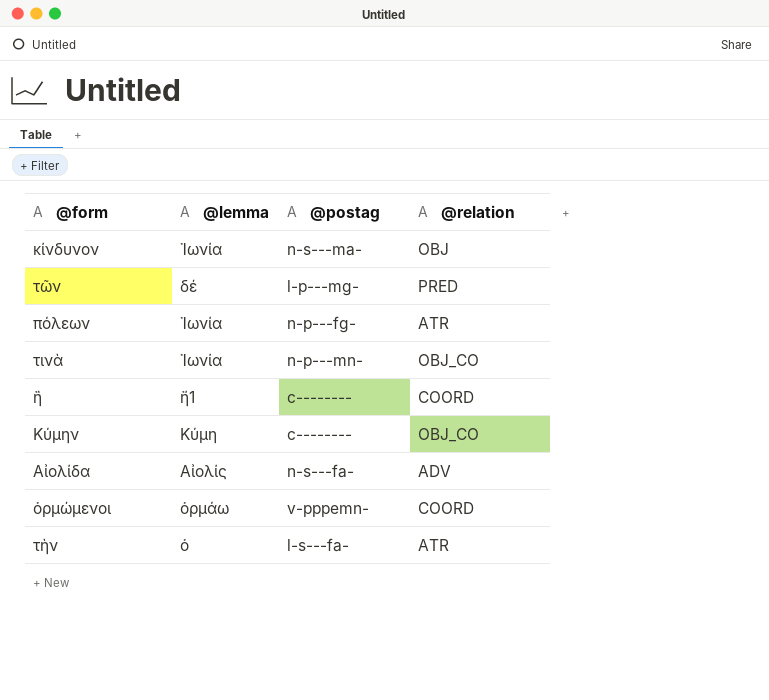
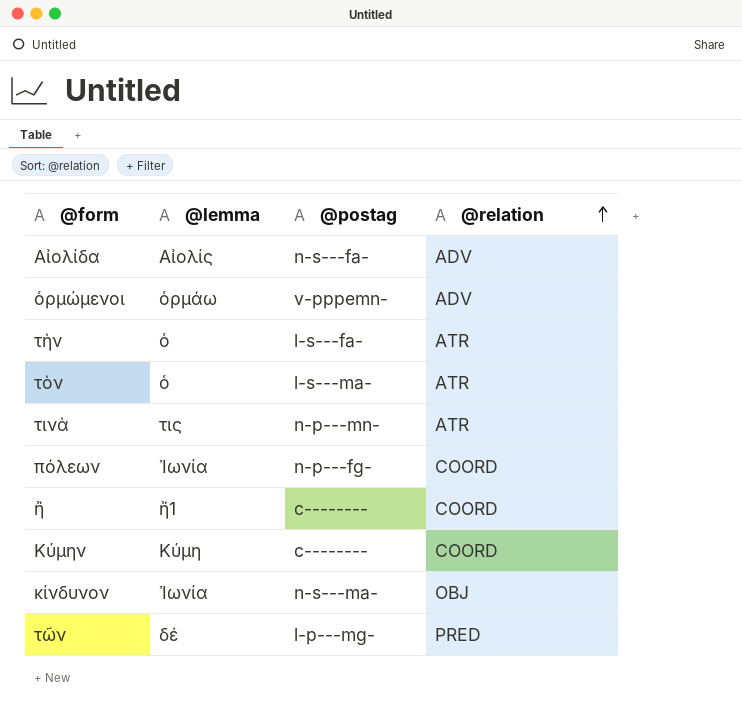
row order: none -> @relation ascending
ὁρμώμενοι | @relation: COORD -> ADV
row τὸν: none -> ὁ | l-s---ma- | ATR
τινὰ | @lemma: Ἰωνία -> τις
τινὰ | @relation: OBJ_CO -> ATR
πόλεων | @relation: ATR -> COORD
Κύμην | @relation: OBJ_CO -> COORD

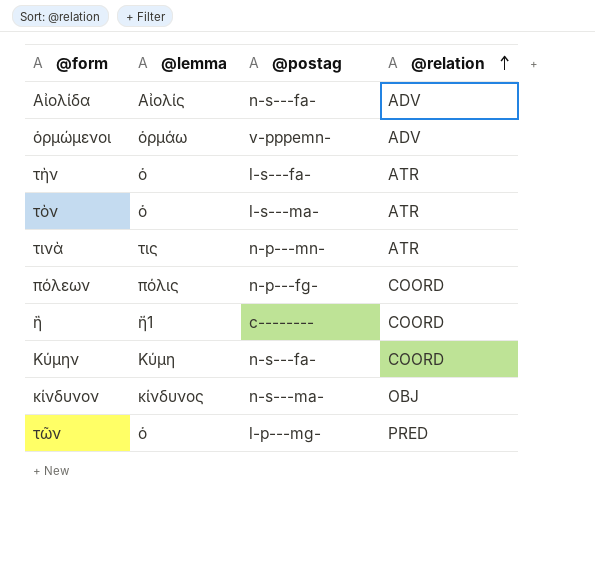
πόλεων | @lemma: Ἰωνία -> πόλις
Κύμην | @postag: c-------- -> n-s---fa-
κίνδυνον | @lemma: Ἰωνία -> κίνδυνος
τῶν | @lemma: δέ -> ὁ

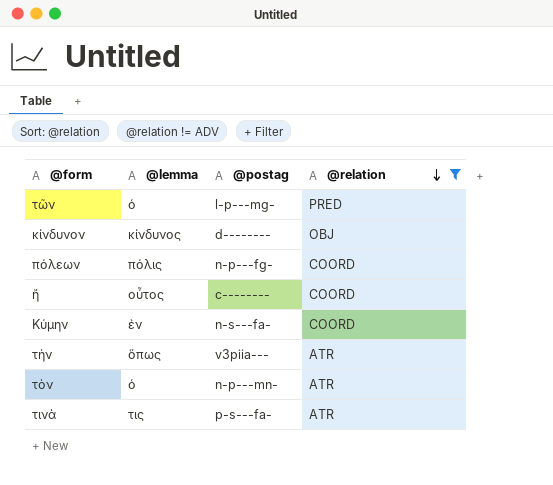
filter: none -> @relation != ADV
row order: @relation ascending -> @relation descending
κίνδυνον | @postag: n-s---ma- -> d--------
ἢ | @lemma: ἤ1 -> οὗτος
Κύμην | @lemma: Κύμη -> ἐν
τὴν | @lemma: ὁ -> ὅπως
τὴν | @postag: l-s---fa- -> v3piia---
τὸν | @postag: l-s---ma- -> n-p---mn-
τινὰ | @postag: n-p---mn- -> p-s---fa-

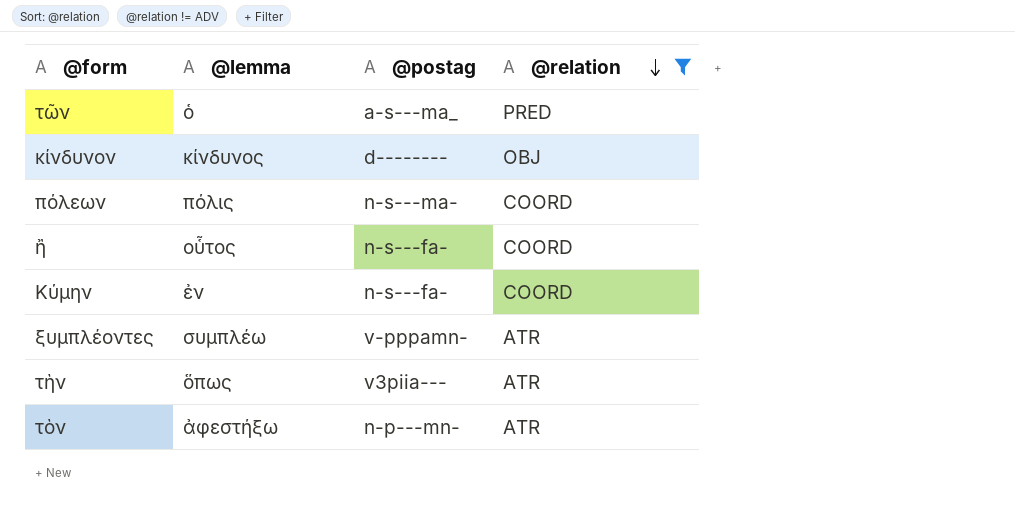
row τινὰ: τις | p-s---fa- | ATR -> none
τῶν | @postag: l-p---mg- -> a-s---ma_
πόλεων | @postag: n-p---fg- -> n-s---ma-
ἢ | @postag: c-------- -> n-s---fa-
row ξυμπλέοντες: none -> συμπλέω | v-pppamn- | ATR
τὸν | @lemma: ὁ -> ἀφεστήξω

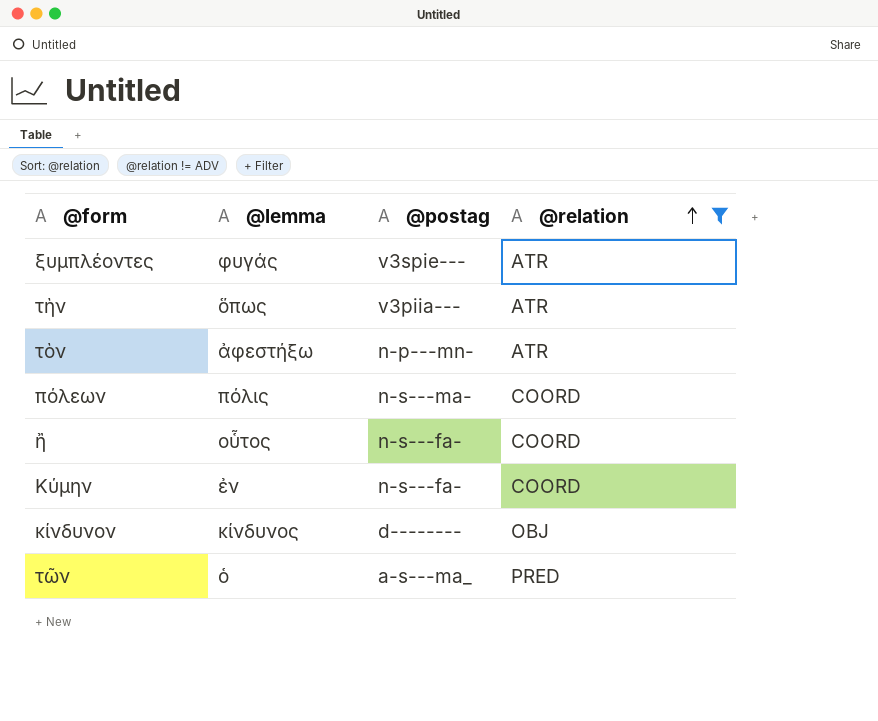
row order: @relation descending -> @relation ascending
ξυμπλέοντες | @lemma: συμπλέω -> φυγάς
ξυμπλέοντες | @postag: v-pppamn- -> v3spie---

